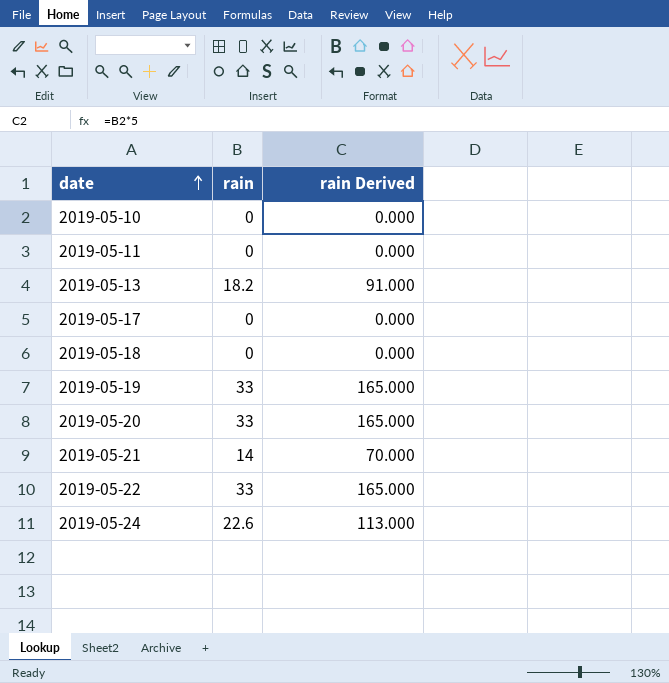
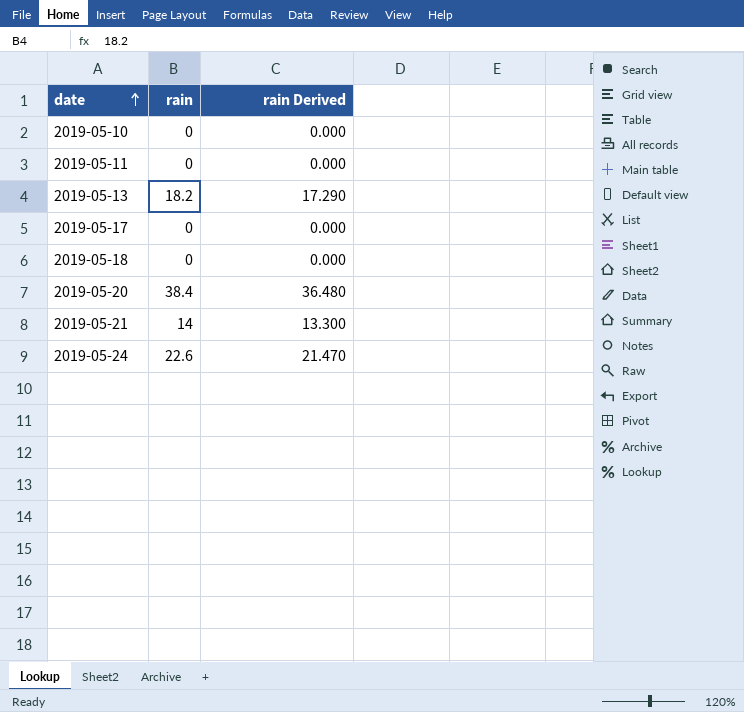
column rain Derived | formula: [rain] * 5 -> [rain] * 0.95
row 2019-05-19: 33 | 165.000 -> none
row 2019-05-22: 33 | 165.000 -> none
2019-05-20 | rain: 33 -> 38.4

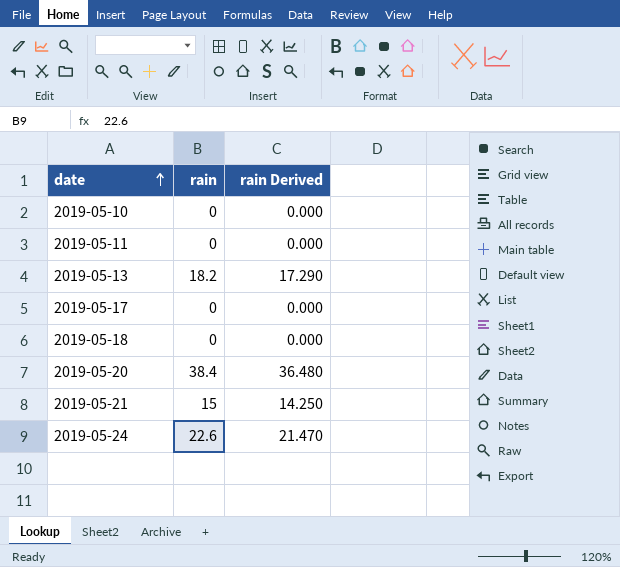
2019-05-21 | rain: 14 -> 15
2019-05-21 | rain Derived: 13.300 -> 14.250

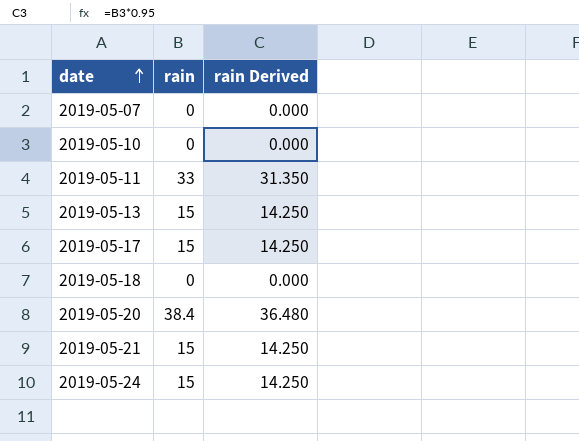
row 2019-05-07: none -> 0 | 0.000
2019-05-11 | rain: 0 -> 33
2019-05-11 | rain Derived: 0.000 -> 31.350
2019-05-13 | rain: 18.2 -> 15
2019-05-13 | rain Derived: 17.290 -> 14.250
2019-05-17 | rain: 0 -> 15
2019-05-17 | rain Derived: 0.000 -> 14.250
2019-05-24 | rain: 22.6 -> 15
2019-05-24 | rain Derived: 21.470 -> 14.250

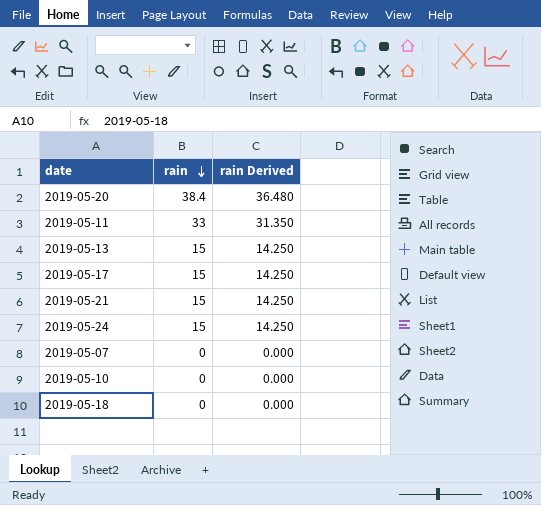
row order: date ascending -> rain descending

